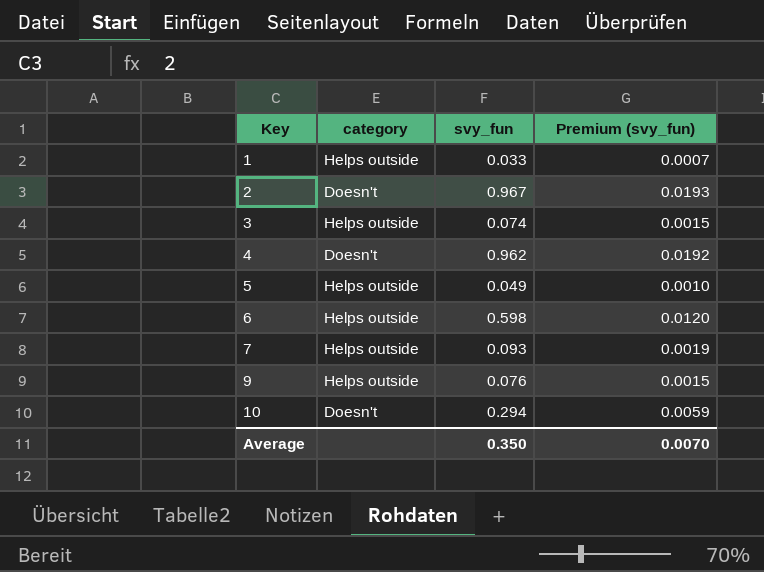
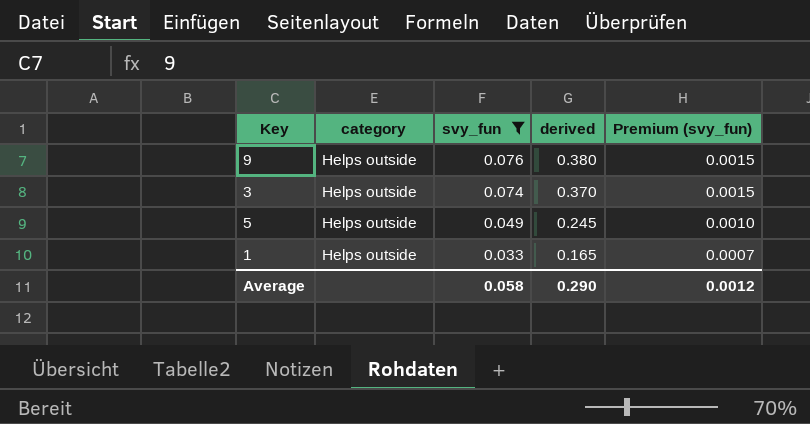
filter: none -> svy_fun <= 0.076
row order: Key ascending -> svy_fun descending
column derived | formula: none -> [svy_fun] * 5
Average | svy_fun: 0.350 -> 0.058
Average | Premium (svy_fun): 0.0070 -> 0.0012

